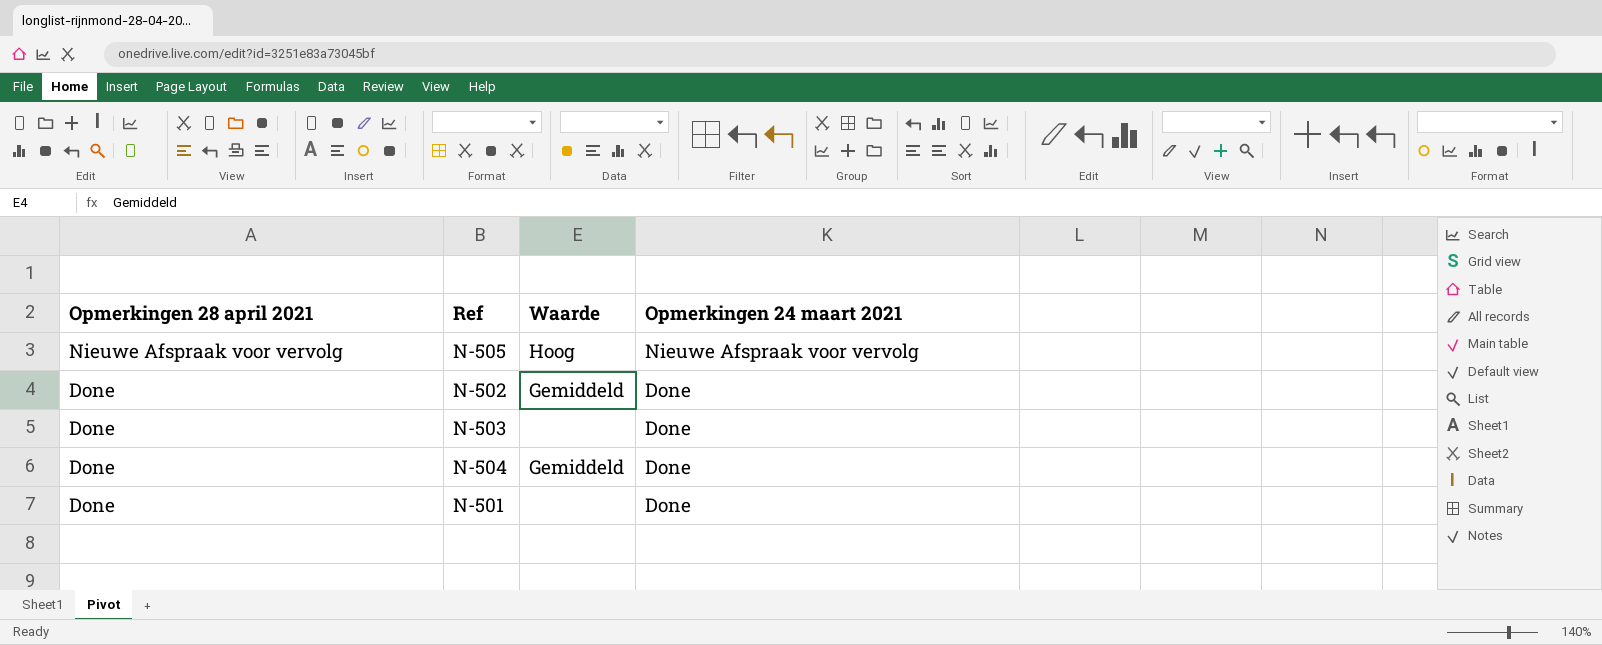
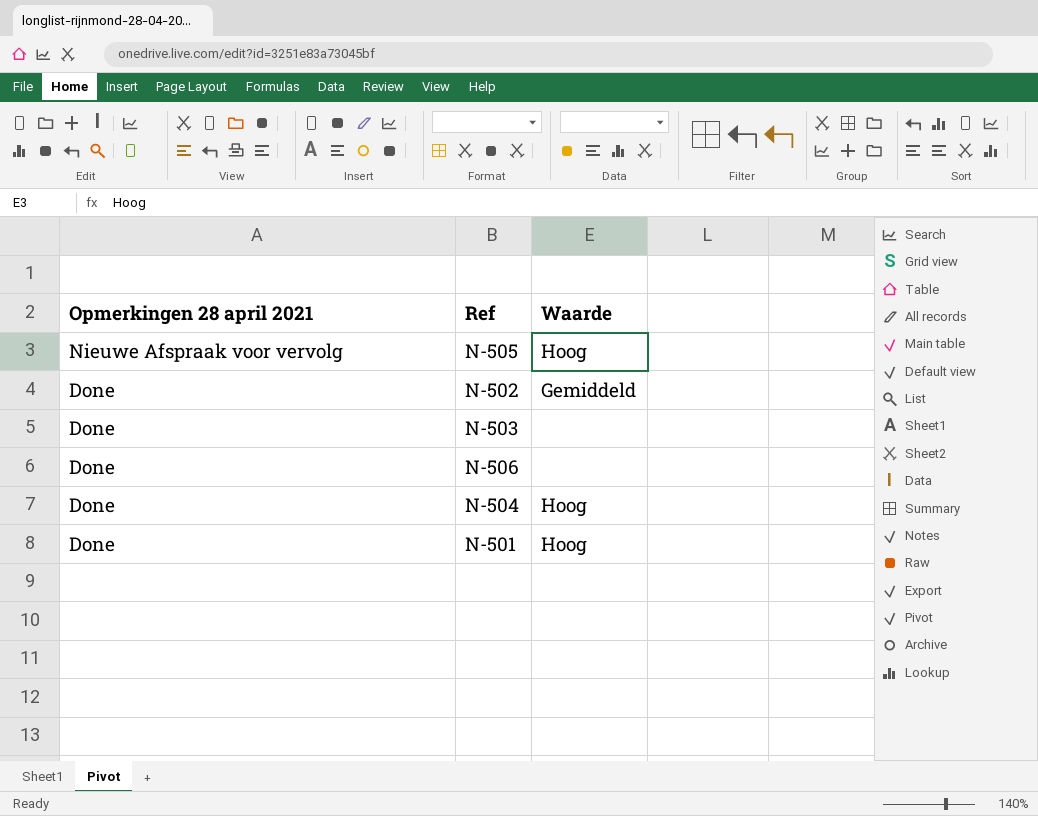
column Opmerkingen 24 maart 2021 | position: 4 -> none
row N-506: none -> Done | none
N-504 | Waarde: Gemiddeld -> Hoog
N-501 | Waarde: none -> Hoog

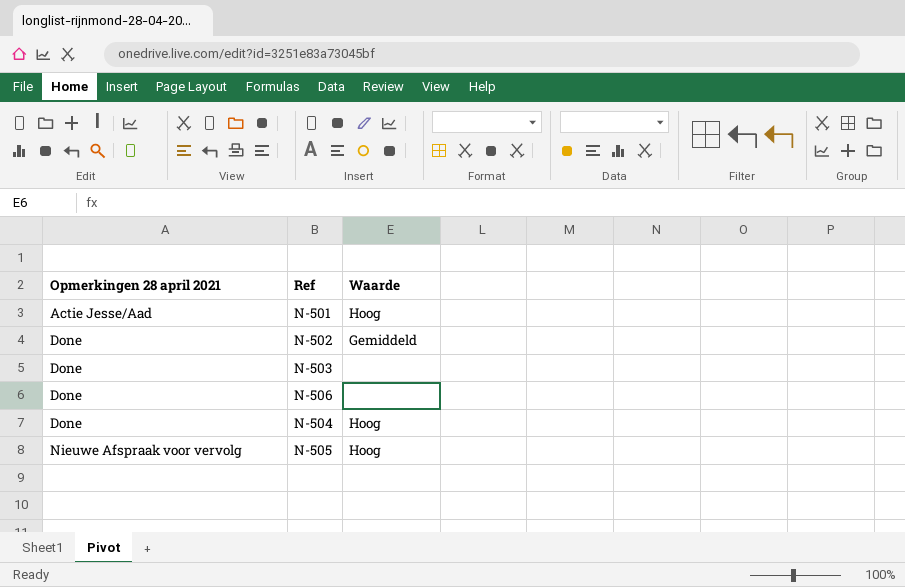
row order: Opmerkingen 28 april 2021 descending -> Opmerkingen 28 april 2021 ascending
N-501 | Opmerkingen 28 april 2021: Done -> Actie Jesse/Aad

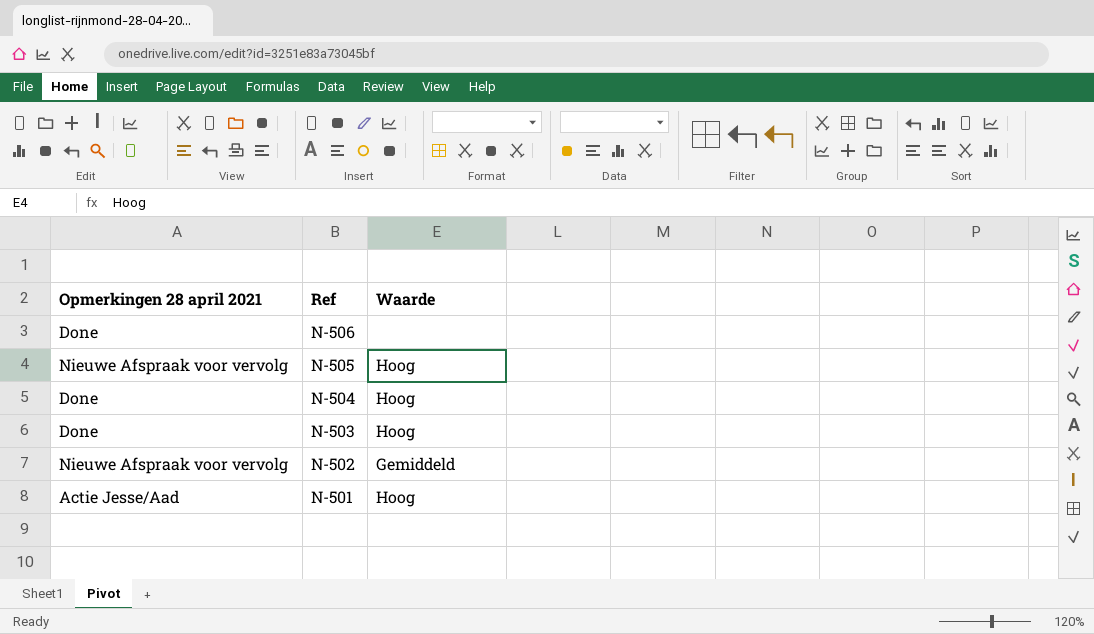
row order: Opmerkingen 28 april 2021 ascending -> Ref descending
N-503 | Waarde: none -> Hoog
N-502 | Opmerkingen 28 april 2021: Done -> Nieuwe Afspraak voor vervolg

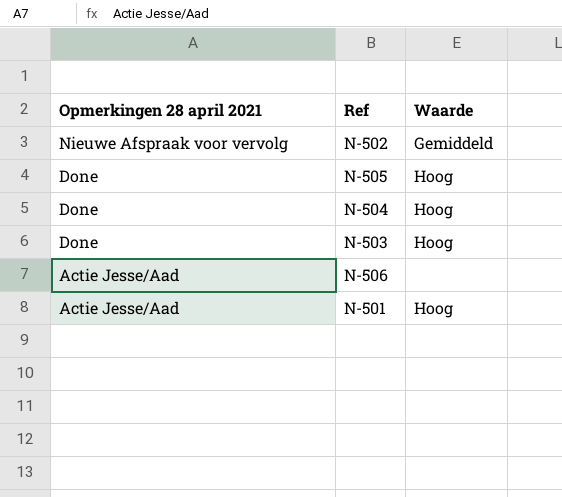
row order: Ref descending -> Opmerkingen 28 april 2021 descending
N-505 | Opmerkingen 28 april 2021: Nieuwe Afspraak voor vervolg -> Done
N-506 | Opmerkingen 28 april 2021: Done -> Actie Jesse/Aad

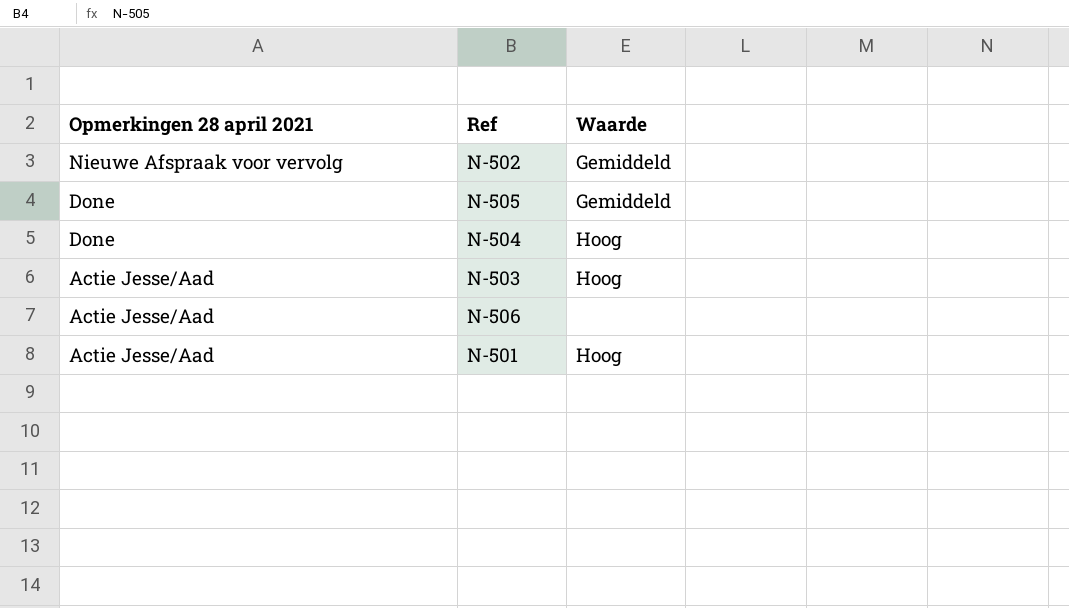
N-505 | Waarde: Hoog -> Gemiddeld
N-503 | Opmerkingen 28 april 2021: Done -> Actie Jesse/Aad

